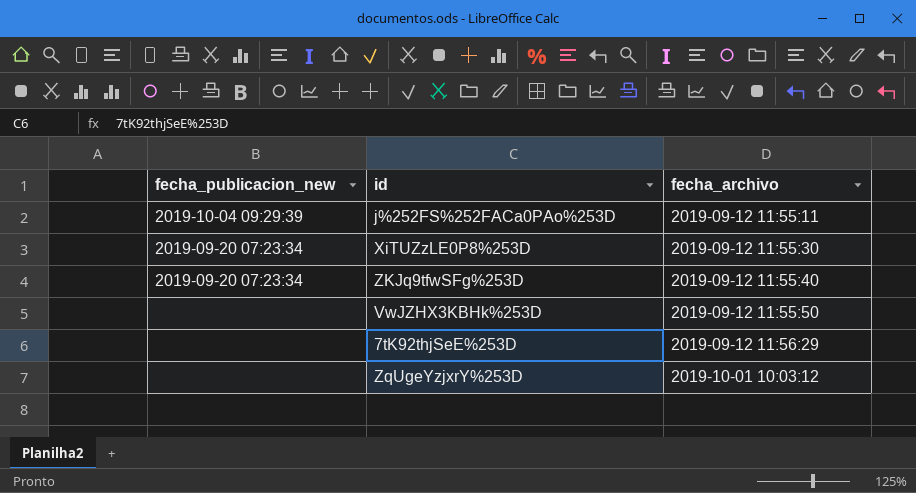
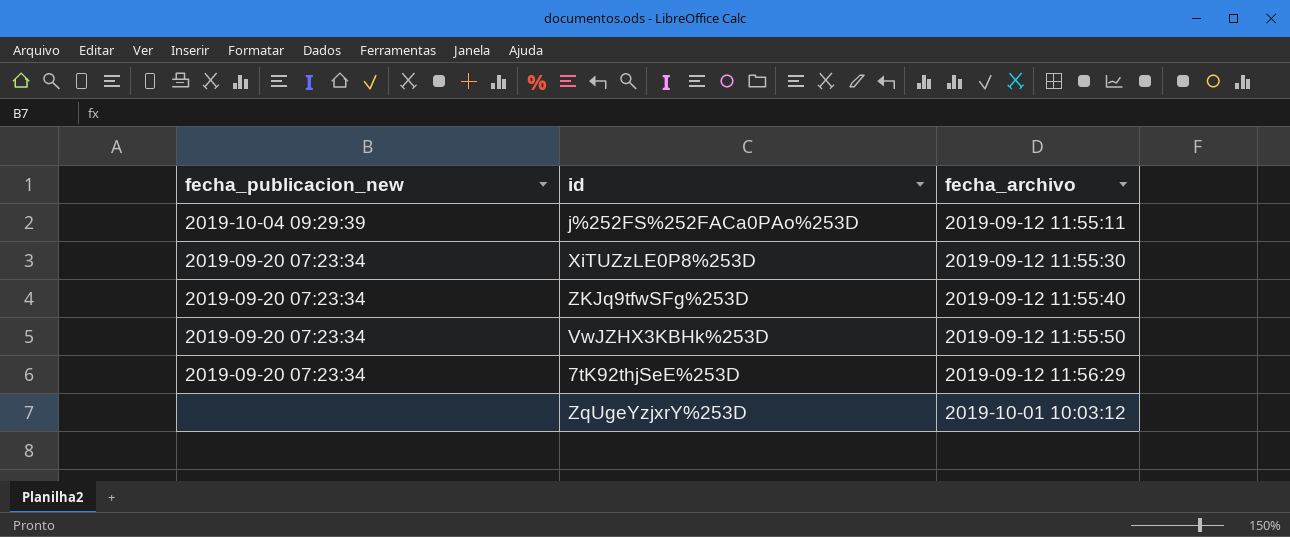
VwJZHX3KBHk%253D | fecha_publicacion_new: none -> 2019-09-20 07:23:34
7tK92thjSeE%253D | fecha_publicacion_new: none -> 2019-09-20 07:23:34

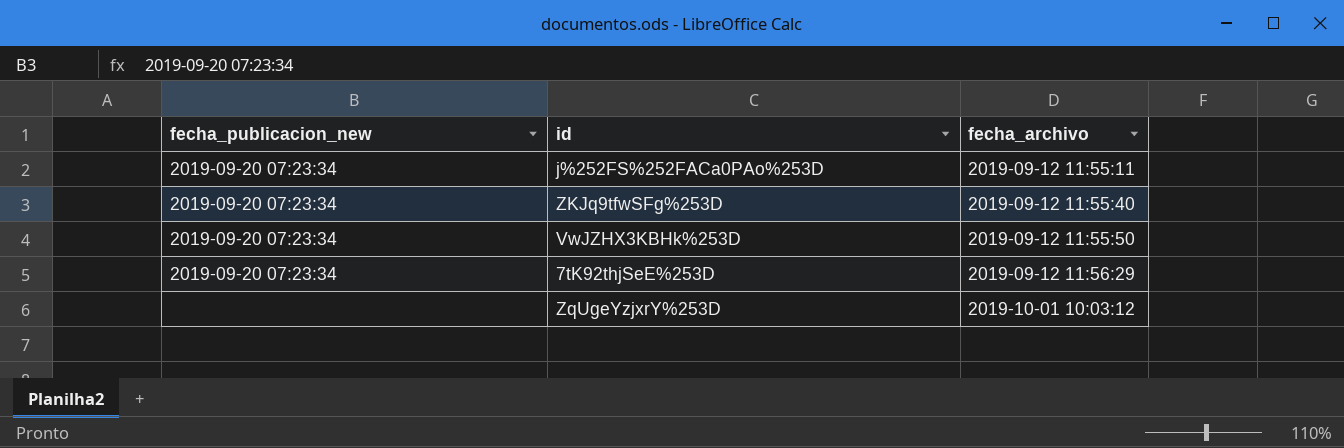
row XiTUZzLE0P8%253D: 2019-09-20 07:23:34 | 2019-09-12 11:55:30 -> none
j%252FS%252FACa0PAo%253D | fecha_publicacion_new: 2019-10-04 09:29:39 -> 2019-09-20 07:23:34

